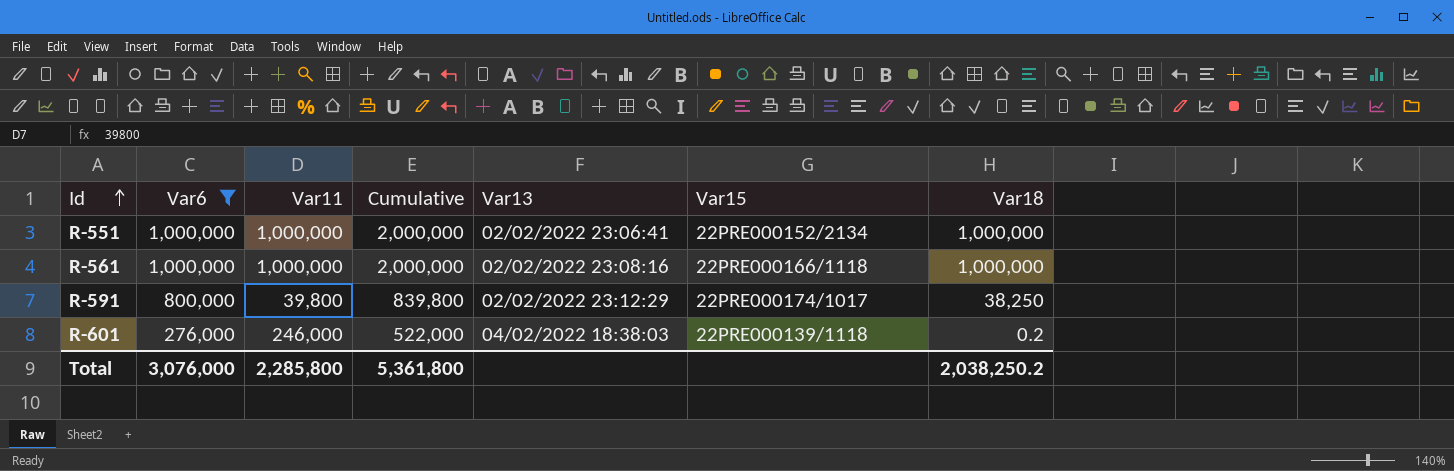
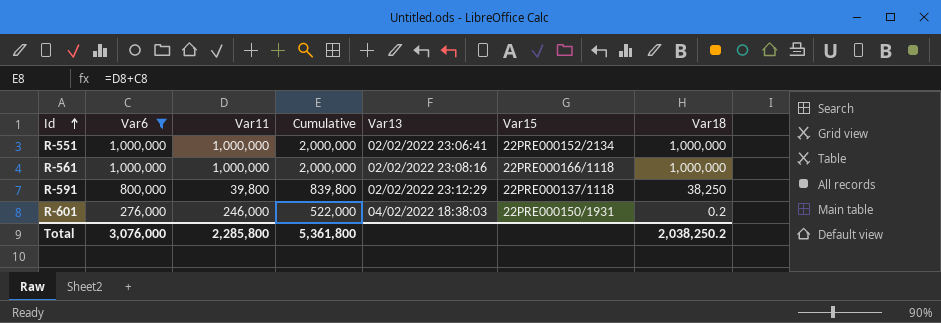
R-591 | Var15: 22PRE000174/1017 -> 22PRE000137/1118
R-601 | Var15: 22PRE000139/1118 -> 22PRE000150/1931

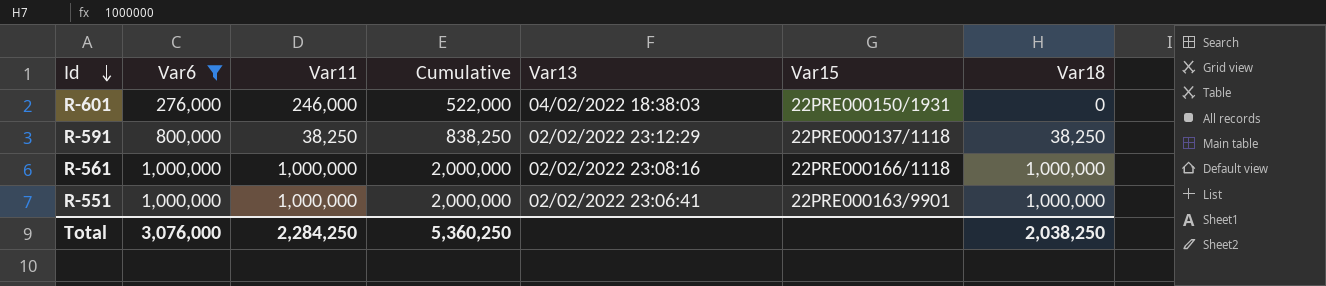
row order: Id ascending -> Id descending
R-601 | Var18: 0.2 -> 0
R-591 | Var11: 39,800 -> 38,250
R-591 | Cumulative: 839,800 -> 838,250
R-551 | Var15: 22PRE000152/2134 -> 22PRE000163/9901
Total | Var11: 2,285,800 -> 2,284,250
Total | Cumulative: 5,361,800 -> 5,360,250
Total | Var18: 2,038,250.2 -> 2,038,250

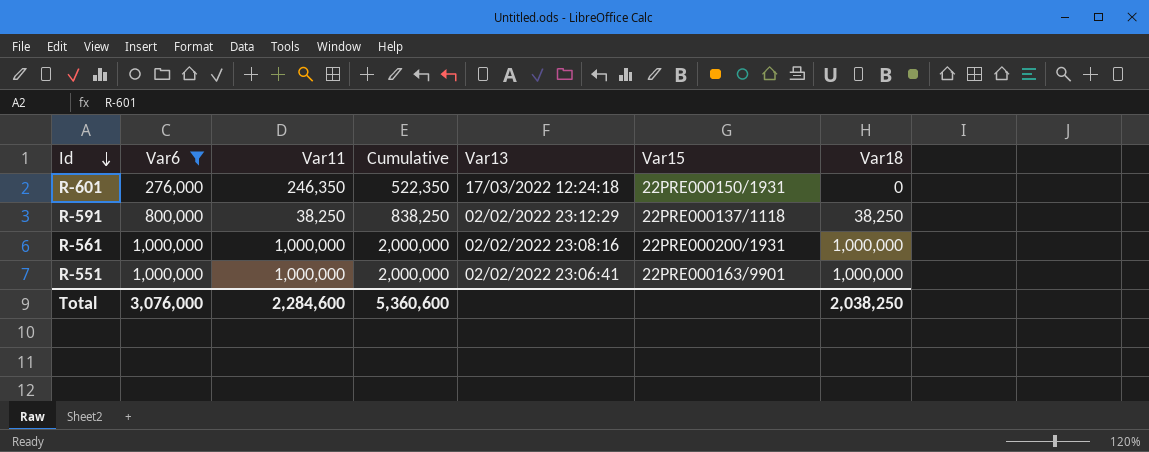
R-601 | Var11: 246,000 -> 246,350
R-601 | Cumulative: 522,000 -> 522,350
R-601 | Var13: 04/02/2022 18:38:03 -> 17/03/2022 12:24:18
R-561 | Var15: 22PRE000166/1118 -> 22PRE000200/1931
Total | Var11: 2,284,250 -> 2,284,600
Total | Cumulative: 5,360,250 -> 5,360,600

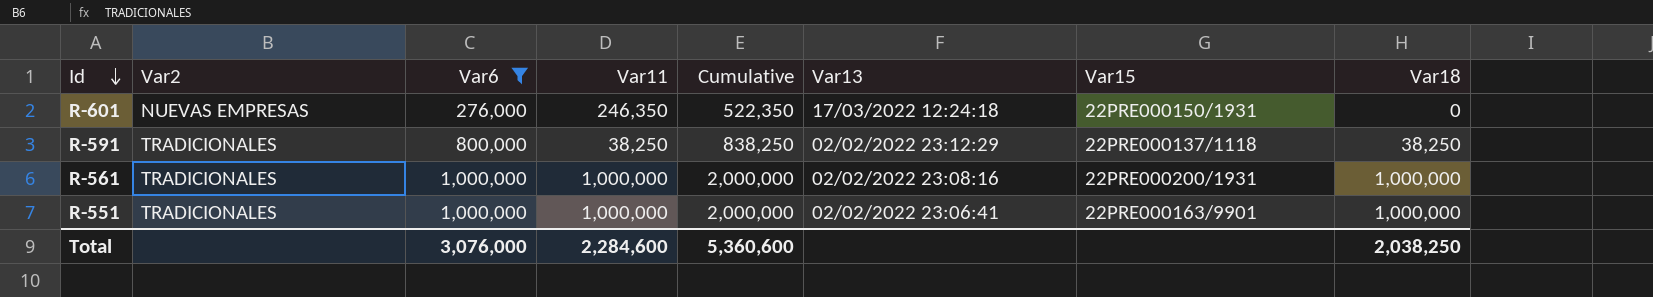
column Var2 | position: none -> 2

